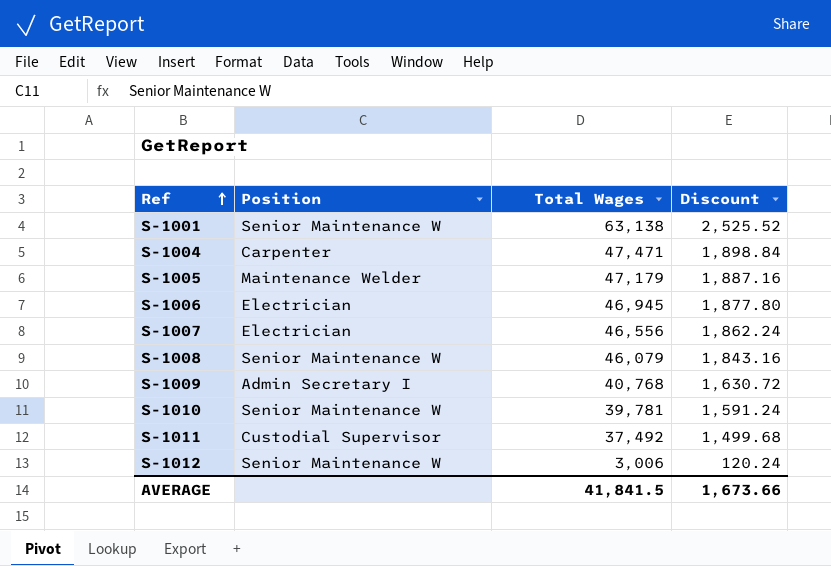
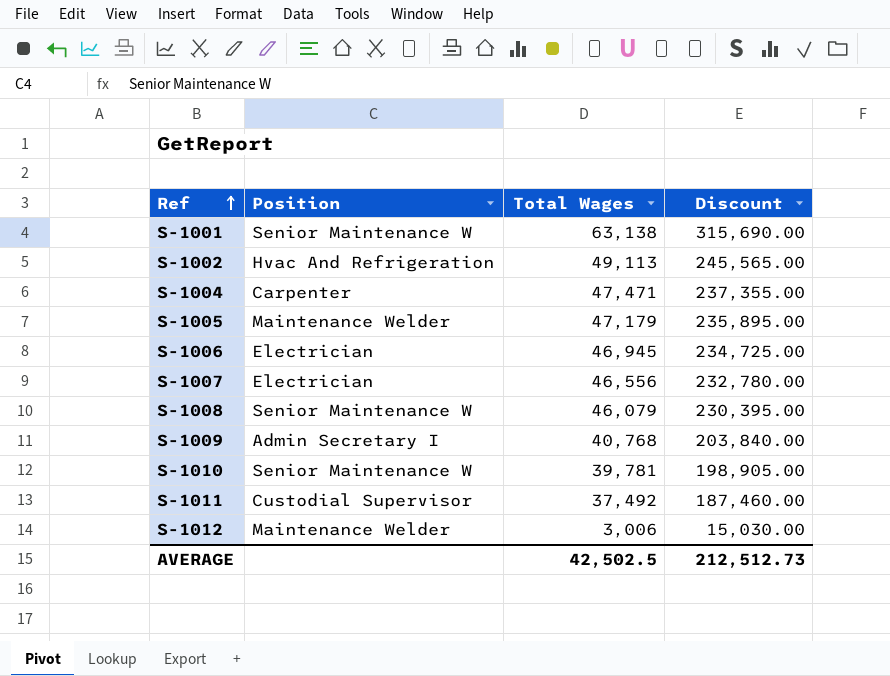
column Discount | formula: [Total Wages] * 0.04 -> [Total Wages] * 5
row S-1002: none -> Hvac And Refrigeration | 49,113 | 245,565.00
S-1012 | Position: Senior Maintenance W -> Maintenance Welder
AVERAGE | Total Wages: 41,841.5 -> 42,502.5
AVERAGE | Discount: 1,673.66 -> 212,512.73

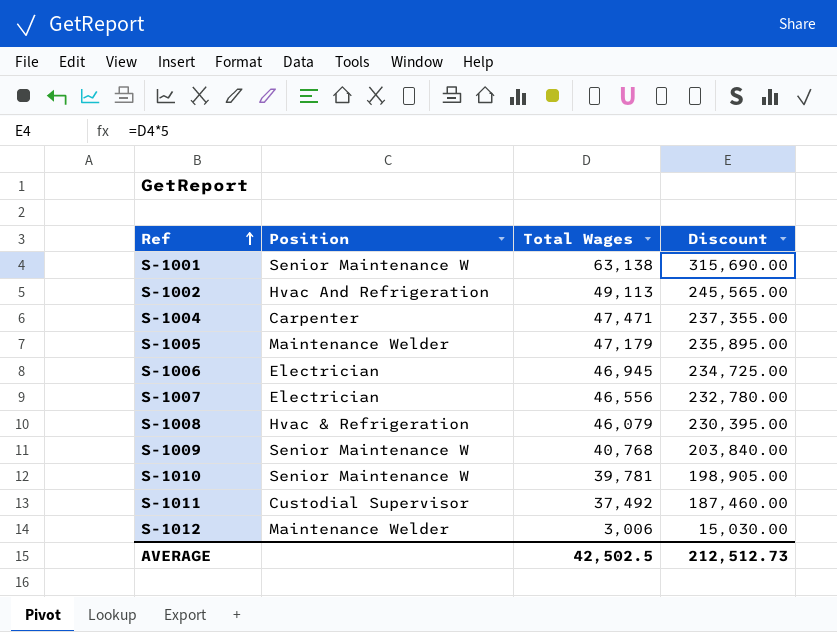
S-1008 | Position: Senior Maintenance W -> Hvac & Refrigeration
S-1009 | Position: Admin Secretary I -> Senior Maintenance W

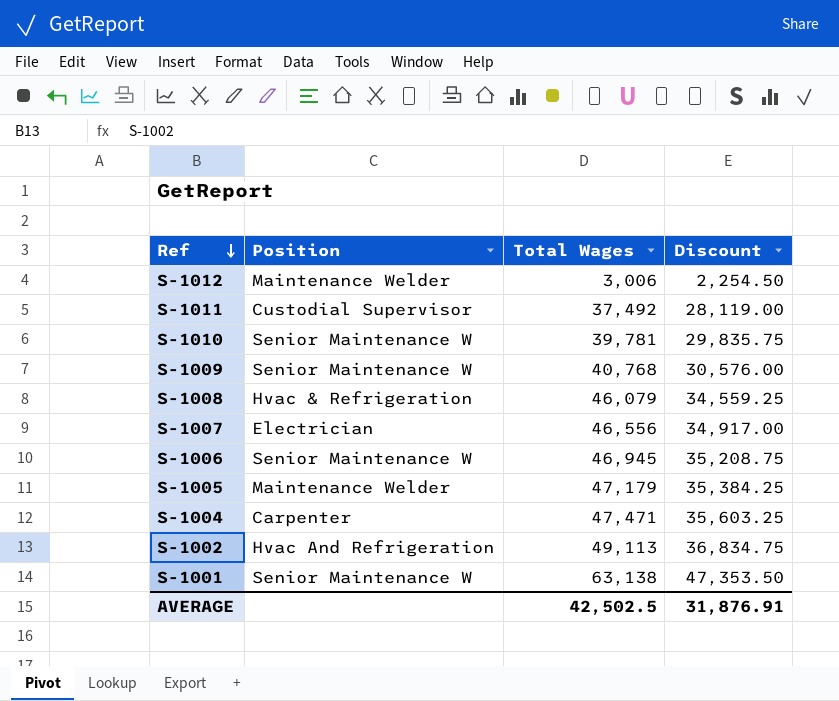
row order: Ref ascending -> Ref descending
column Discount | formula: [Total Wages] * 5 -> [Total Wages] * 0.75
S-1006 | Position: Electrician -> Senior Maintenance W
AVERAGE | Discount: 212,512.73 -> 31,876.91

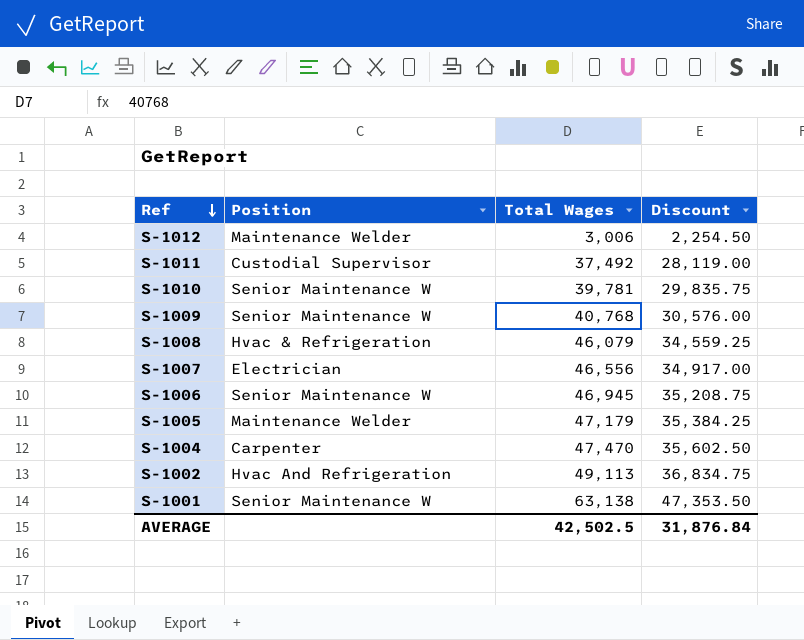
S-1004 | Total Wages: 47,471 -> 47,470
S-1004 | Discount: 35,603.25 -> 35,602.50
AVERAGE | Discount: 31,876.91 -> 31,876.84

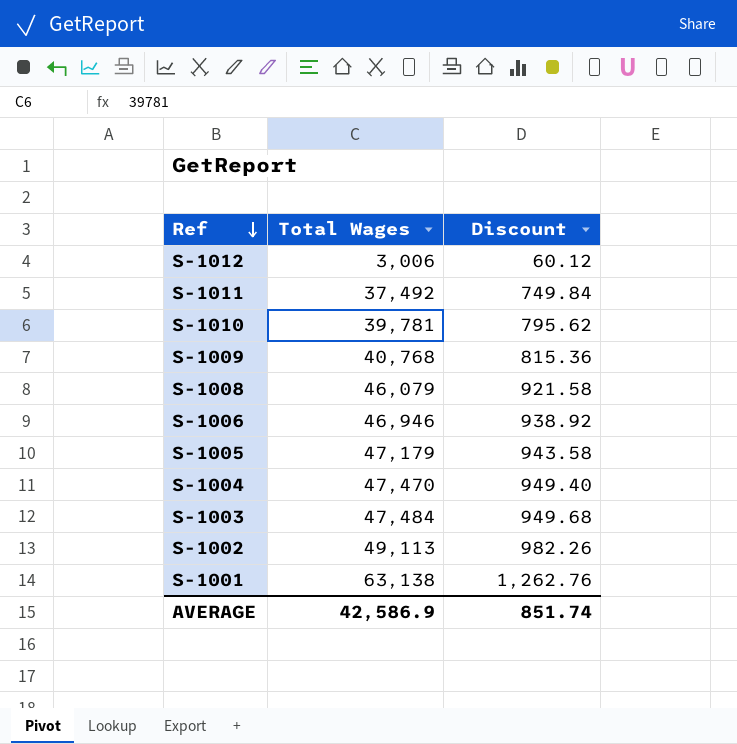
column Position | position: 2 -> none
column Discount | formula: [Total Wages] * 0.75 -> [Total Wages] * 0.02
row S-1007: Electrician | 46,556 | 34,917.00 -> none
S-1006 | Total Wages: 46,945 -> 46,946
row S-1003: none -> 47,484 | 949.68
AVERAGE | Total Wages: 42,502.5 -> 42,586.9
AVERAGE | Discount: 31,876.84 -> 851.74

